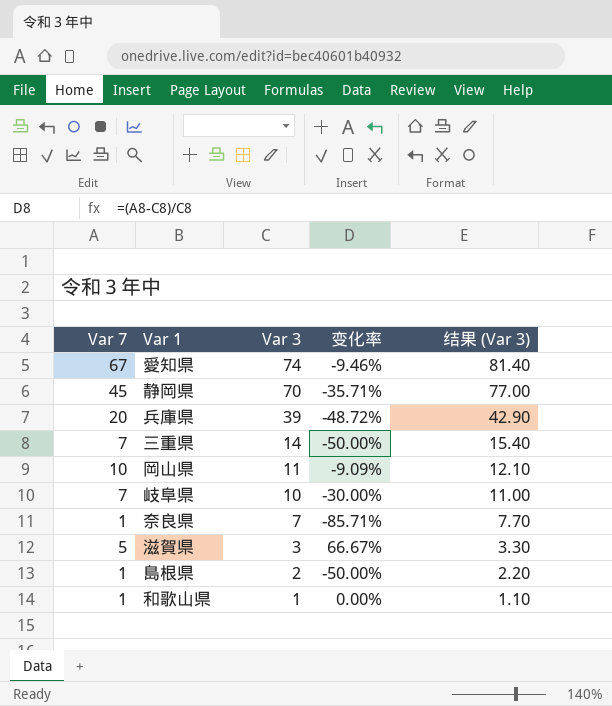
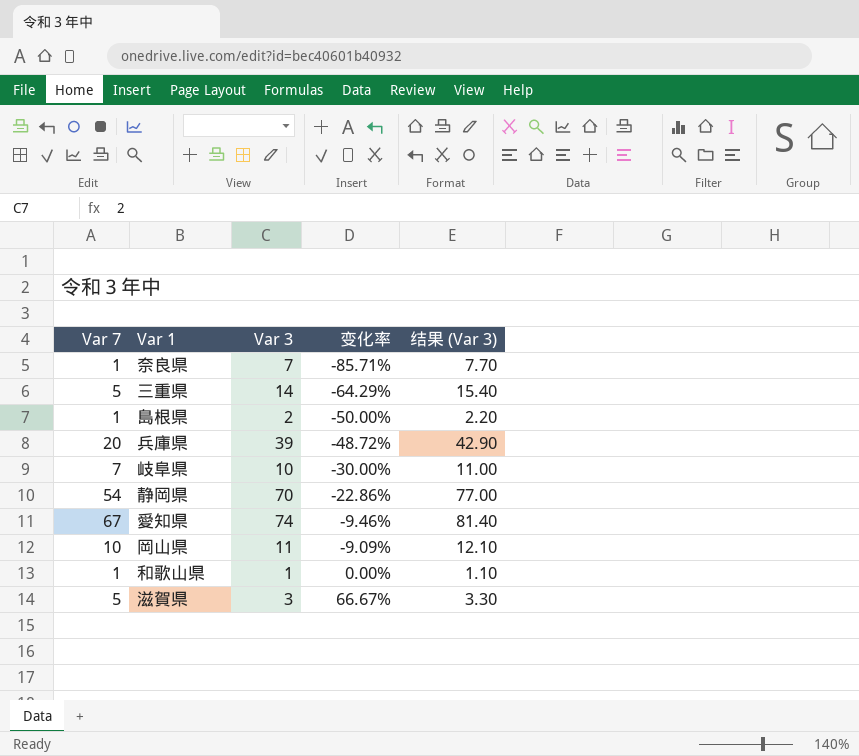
row order: Var 3 descending -> 变化率 ascending
三重県 | Var 7: 7 -> 5
三重県 | 变化率: -50.00% -> -64.29%
静岡県 | Var 7: 45 -> 54
静岡県 | 变化率: -35.71% -> -22.86%

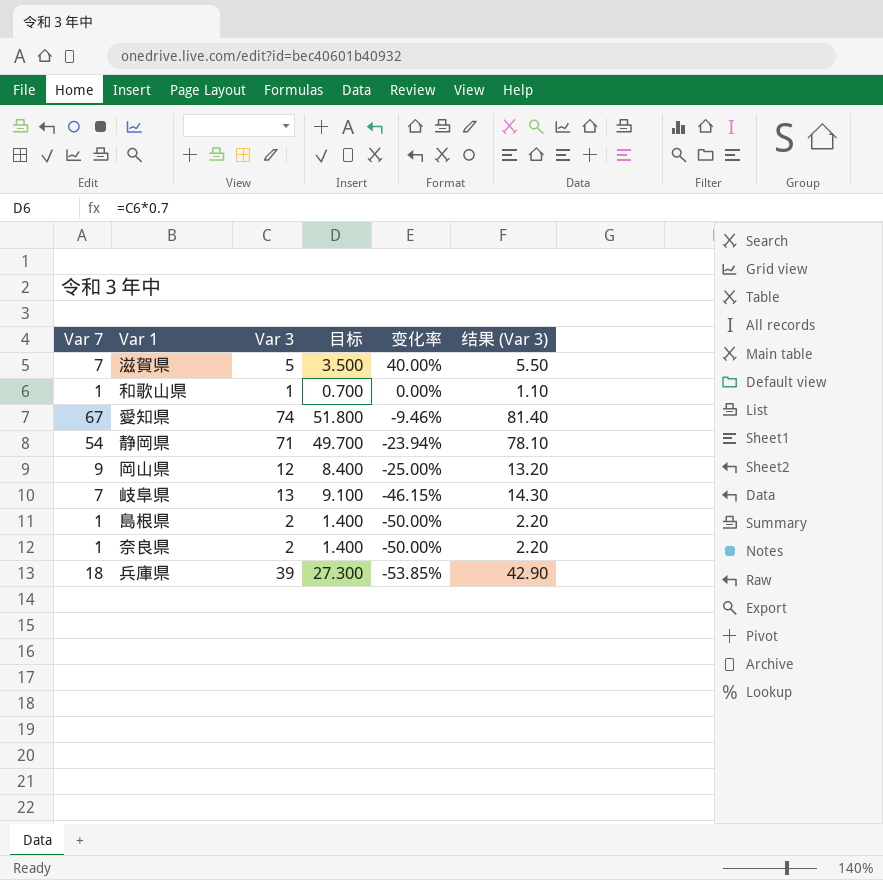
row order: 变化率 ascending -> 变化率 descending
column 目标 | formula: none -> [Var 3] * 0.7
row 三重県: 5 | 14 | -64.29% | 15.40 -> none
滋賀県 | Var 7: 5 -> 7
滋賀県 | Var 3: 3 -> 5
滋賀県 | 变化率: 66.67% -> 40.00%
滋賀県 | 结果 (Var 3): 3.30 -> 5.50
静岡県 | Var 3: 70 -> 71
静岡県 | 变化率: -22.86% -> -23.94%
静岡県 | 结果 (Var 3): 77.00 -> 78.10
岡山県 | Var 7: 10 -> 9
岡山県 | Var 3: 11 -> 12
岡山県 | 变化率: -9.09% -> -25.00%
岡山県 | 结果 (Var 3): 12.10 -> 13.20
岐阜県 | Var 3: 10 -> 13
岐阜県 | 变化率: -30.00% -> -46.15%
岐阜県 | 结果 (Var 3): 11.00 -> 14.30
奈良県 | Var 3: 7 -> 2
奈良県 | 变化率: -85.71% -> -50.00%
奈良県 | 结果 (Var 3): 7.70 -> 2.20
兵庫県 | Var 7: 20 -> 18
兵庫県 | 变化率: -48.72% -> -53.85%

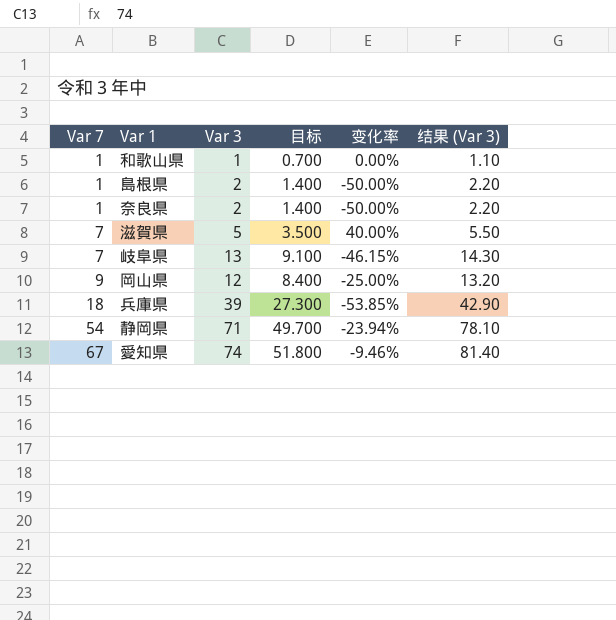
row order: 变化率 descending -> Var 7 ascending

